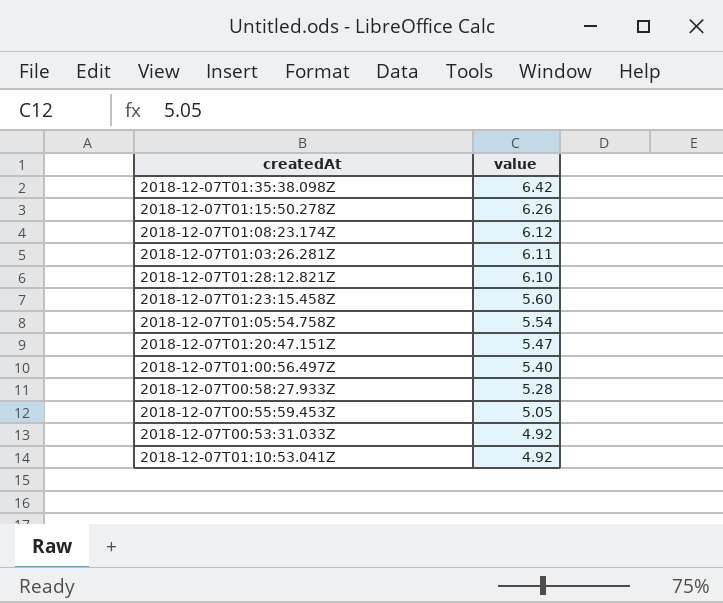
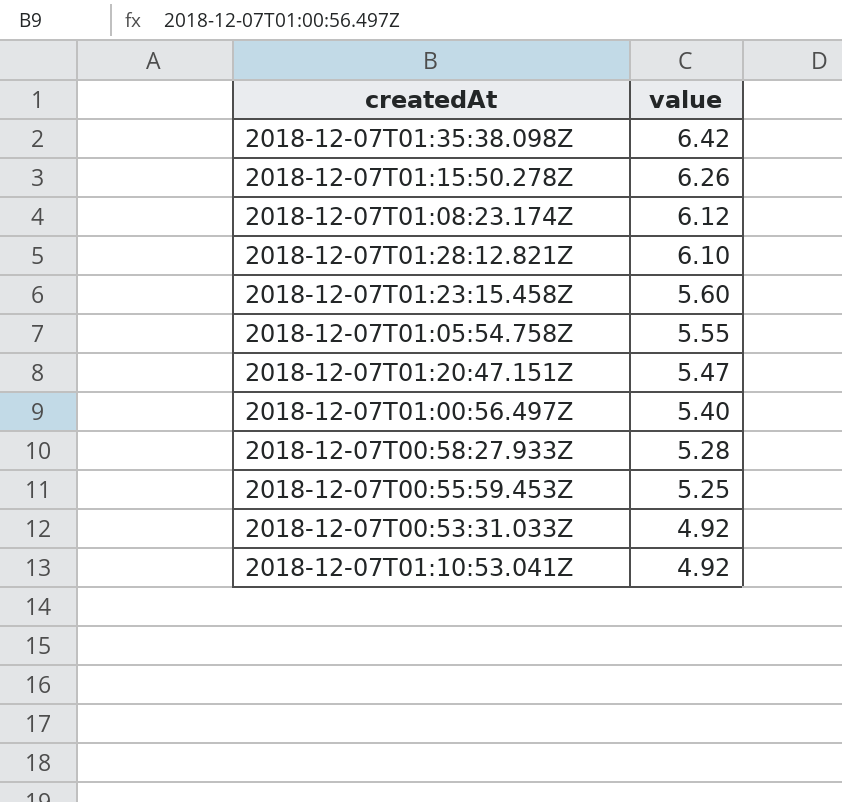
row 2018-12-07T01:03:26.281Z: 6.11 -> none
2018-12-07T01:05:54.758Z | value: 5.54 -> 5.55
2018-12-07T00:55:59.453Z | value: 5.05 -> 5.25

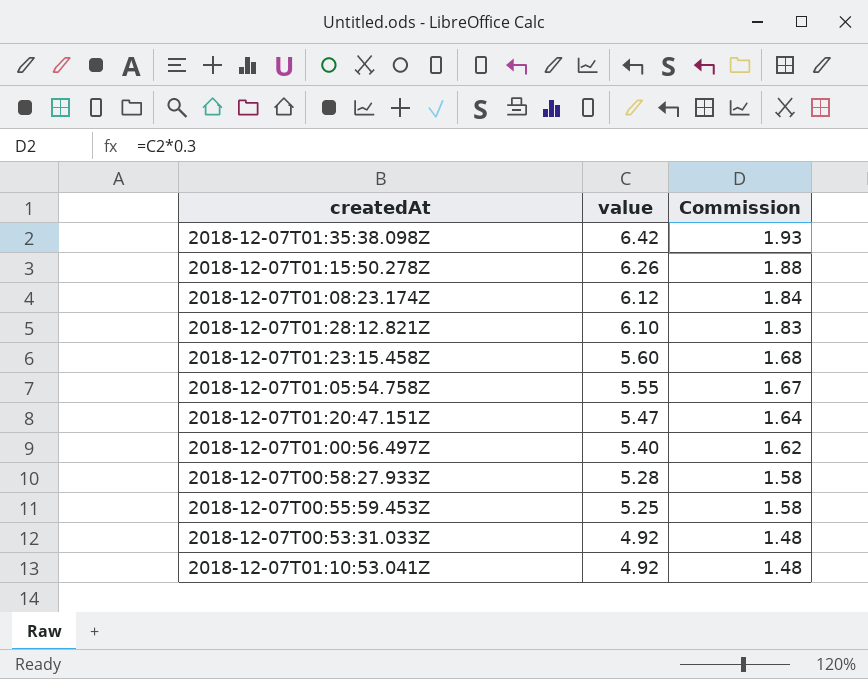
column Commission | formula: none -> [value] * 0.3

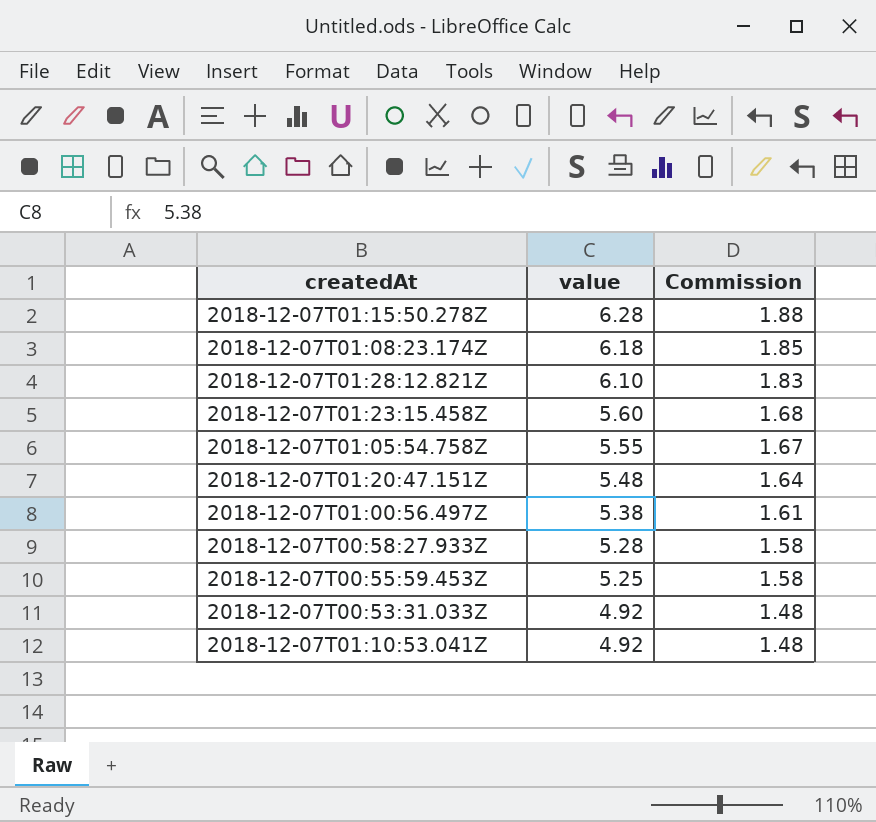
row 2018-12-07T01:35:38.098Z: 6.42 | 1.93 -> none
2018-12-07T01:15:50.278Z | value: 6.26 -> 6.28
2018-12-07T01:08:23.174Z | value: 6.12 -> 6.18
2018-12-07T01:08:23.174Z | Commission: 1.84 -> 1.85
2018-12-07T01:20:47.151Z | value: 5.47 -> 5.48
2018-12-07T01:00:56.497Z | value: 5.40 -> 5.38
2018-12-07T01:00:56.497Z | Commission: 1.62 -> 1.61

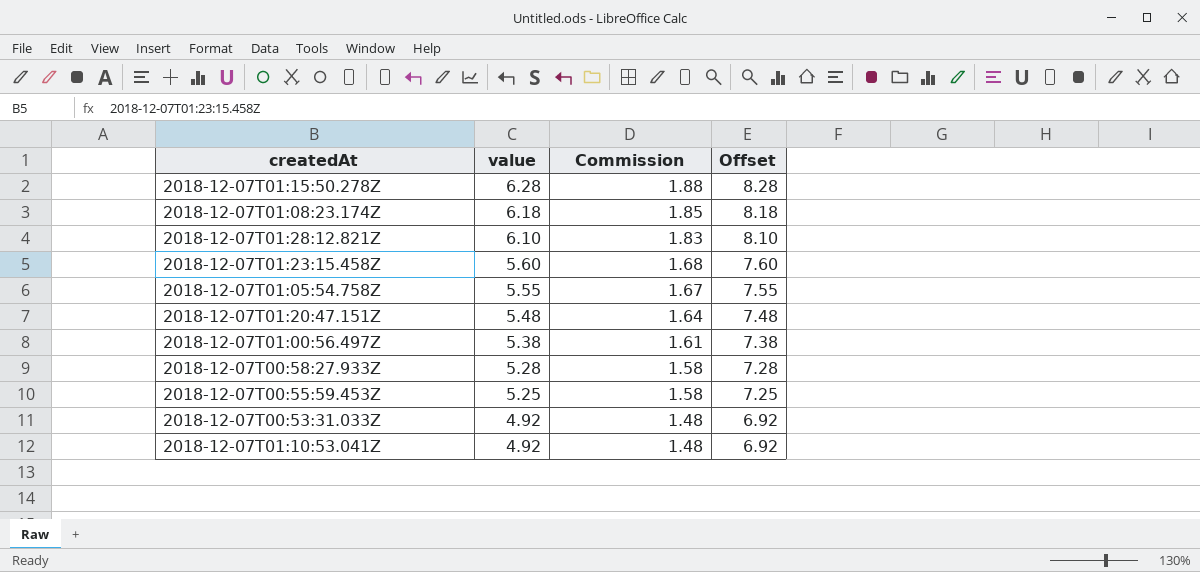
column Offset | formula: none -> [value] + 2

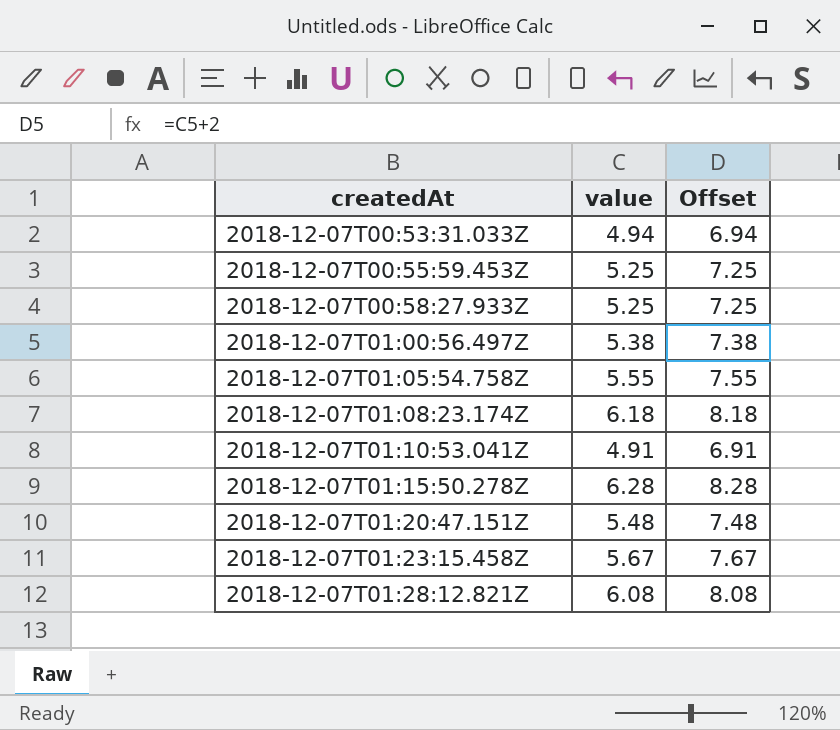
row order: value descending -> createdAt ascending
column Commission | formula: [value] * 0.3 -> none
2018-12-07T00:53:31.033Z | value: 4.92 -> 4.94
2018-12-07T00:53:31.033Z | Offset: 6.92 -> 6.94
2018-12-07T00:58:27.933Z | value: 5.28 -> 5.25
2018-12-07T00:58:27.933Z | Offset: 7.28 -> 7.25
2018-12-07T01:10:53.041Z | value: 4.92 -> 4.91
2018-12-07T01:10:53.041Z | Offset: 6.92 -> 6.91
2018-12-07T01:23:15.458Z | value: 5.60 -> 5.67
2018-12-07T01:23:15.458Z | Offset: 7.60 -> 7.67
2018-12-07T01:28:12.821Z | value: 6.10 -> 6.08
2018-12-07T01:28:12.821Z | Offset: 8.10 -> 8.08

